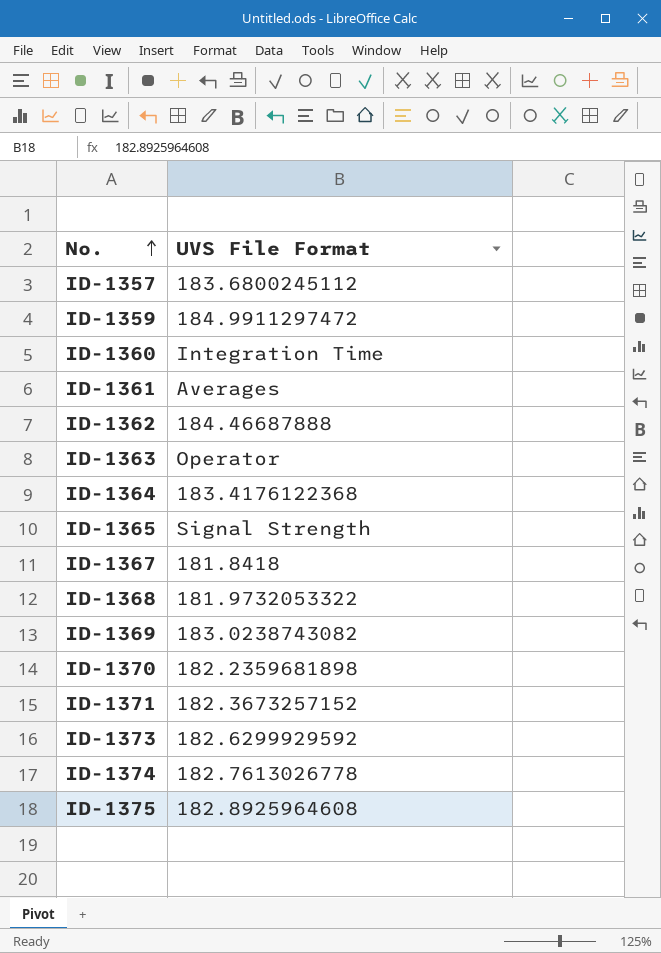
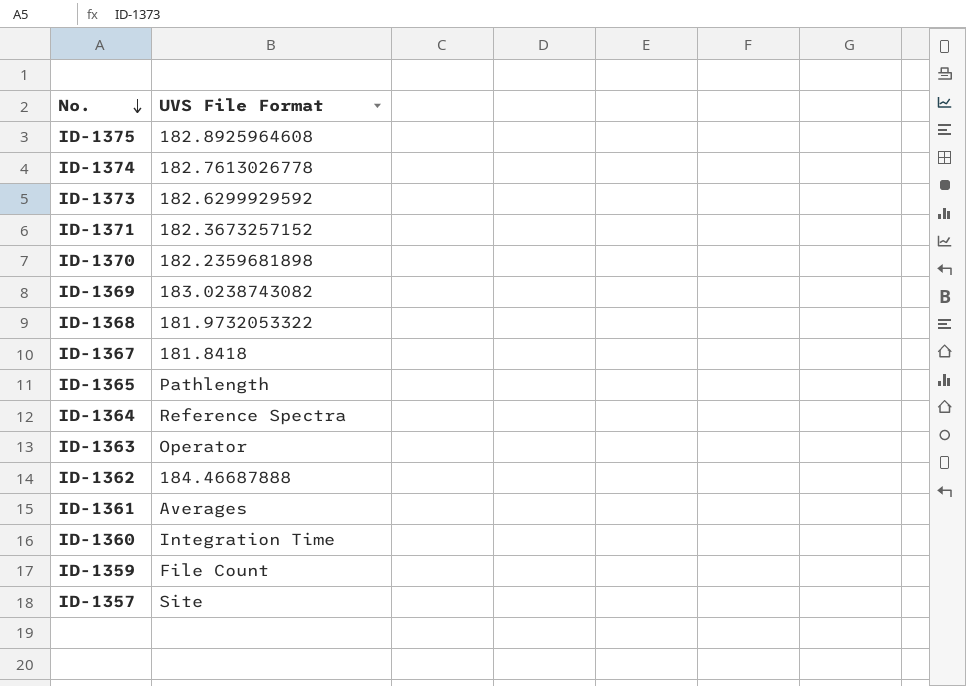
row order: No. ascending -> No. descending
ID-1365 | UVS File Format: Signal Strength -> Pathlength
ID-1364 | UVS File Format: 183.4176122368 -> Reference Spectra
ID-1359 | UVS File Format: 184.9911297472 -> File Count
ID-1357 | UVS File Format: 183.6800245112 -> Site

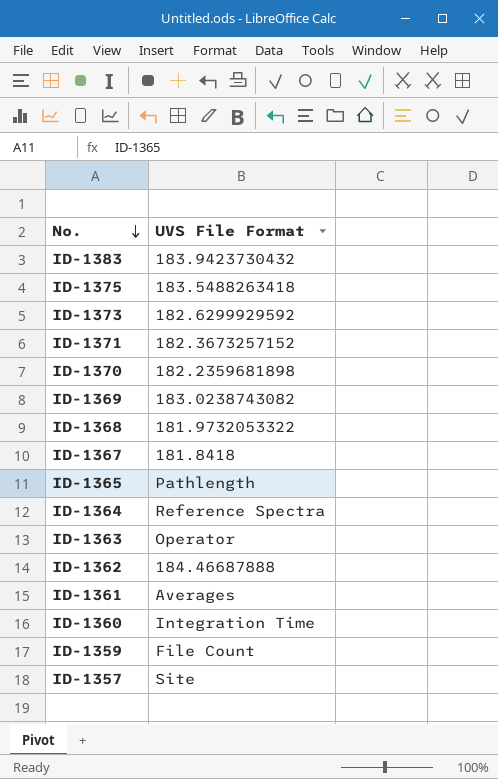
row ID-1374: 182.7613026778 -> none
row ID-1383: none -> 183.9423730432
ID-1375 | UVS File Format: 182.8925964608 -> 183.5488263418

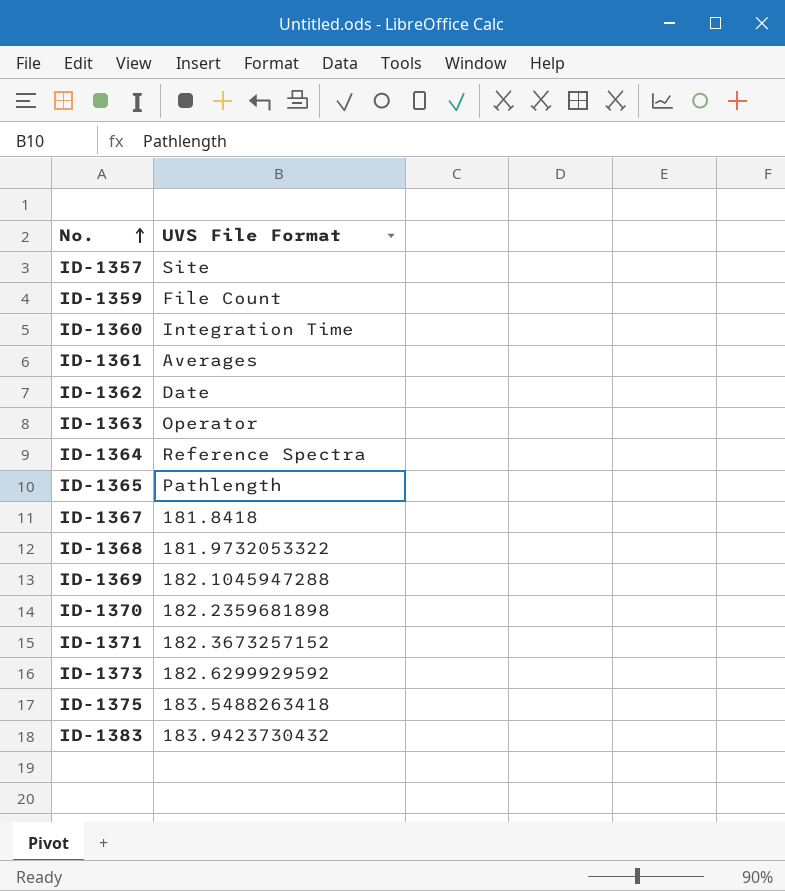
row order: No. descending -> No. ascending
ID-1362 | UVS File Format: 184.46687888 -> Date
ID-1369 | UVS File Format: 183.0238743082 -> 182.1045947288

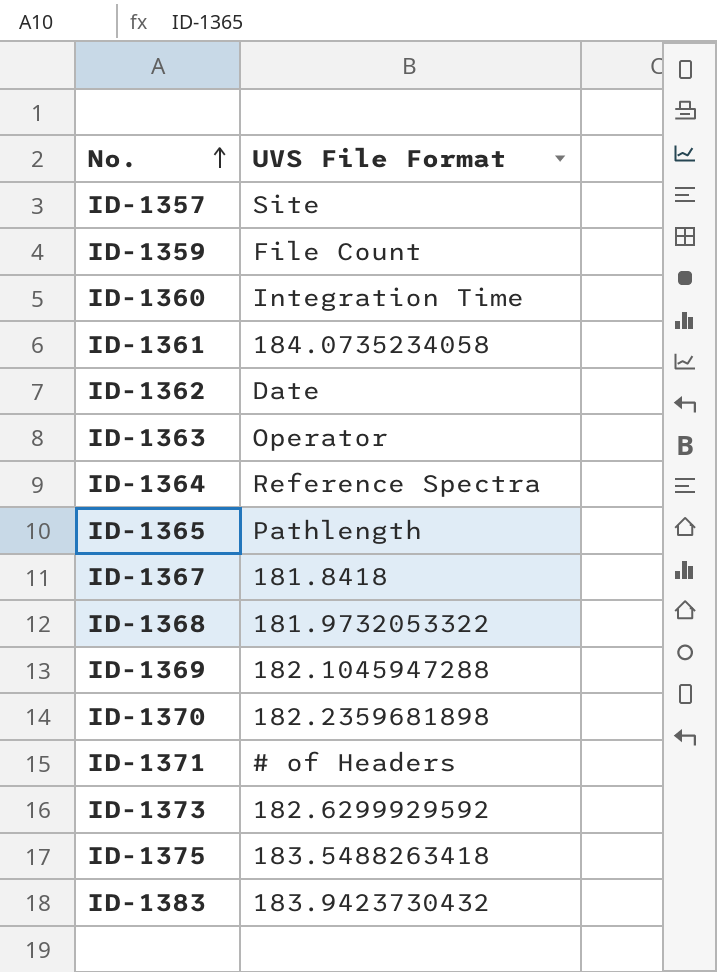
ID-1361 | UVS File Format: Averages -> 184.0735234058
ID-1371 | UVS File Format: 182.3673257152 -> # of Headers

